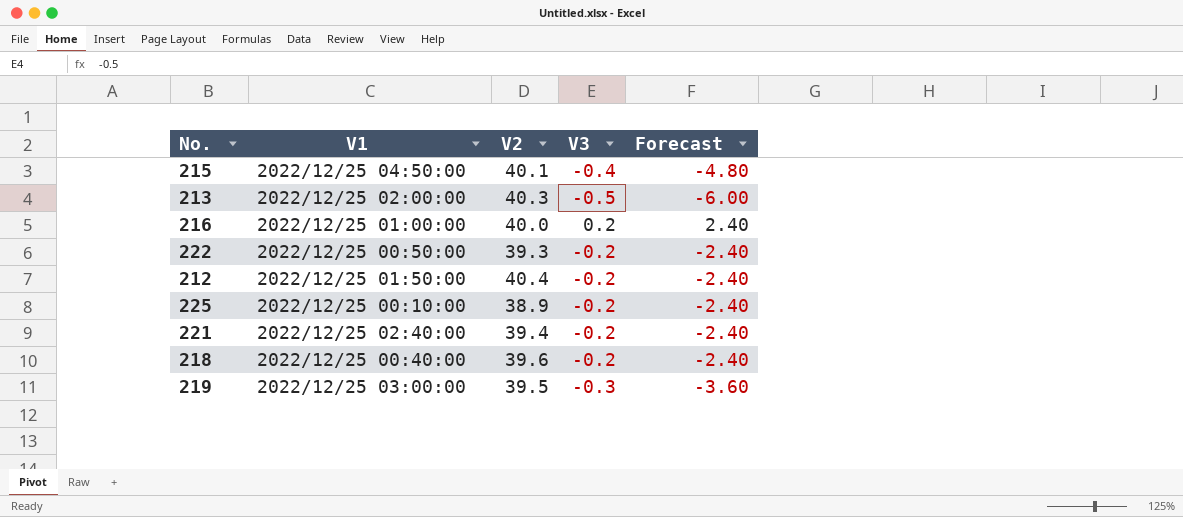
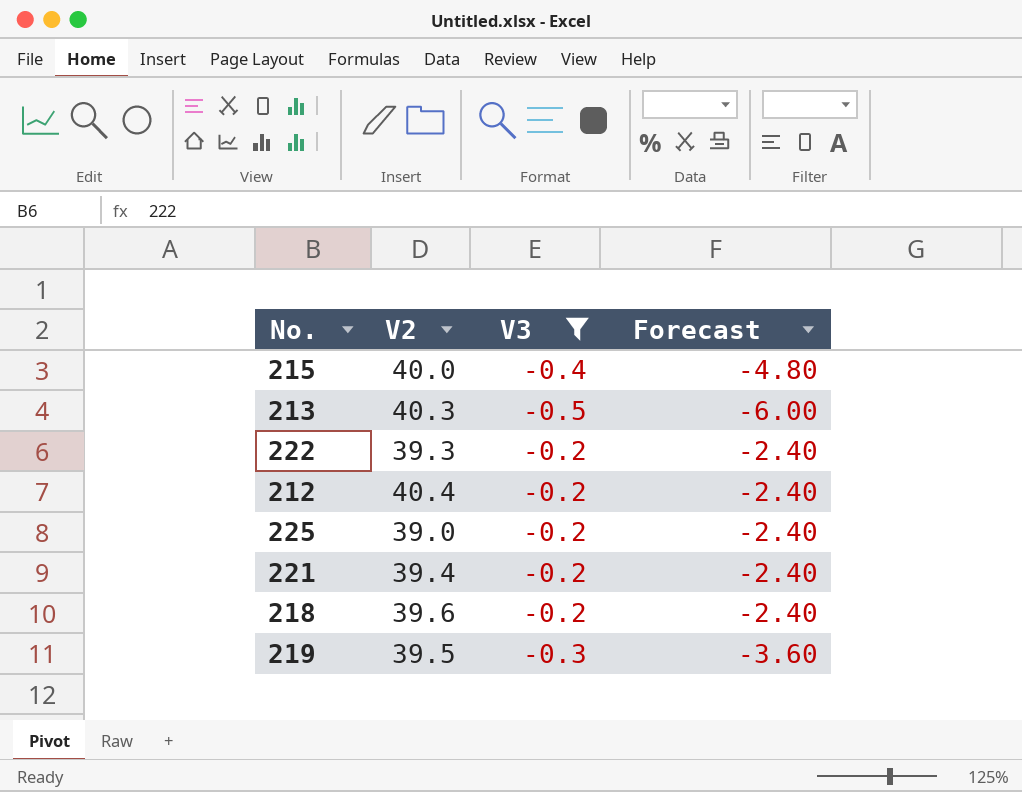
filter: none -> V3 != 0.2
column V1 | position: 2 -> none
215 | V2: 40.1 -> 40.0
225 | V2: 38.9 -> 39.0

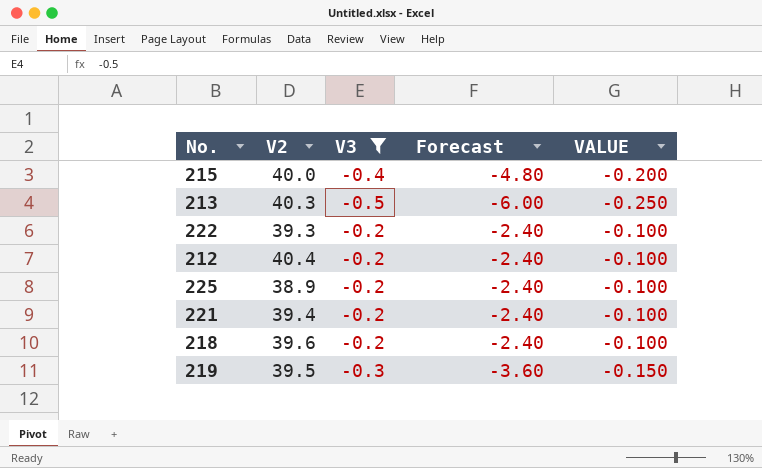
column VALUE | formula: none -> [V3] * 0.5
225 | V2: 39.0 -> 38.9

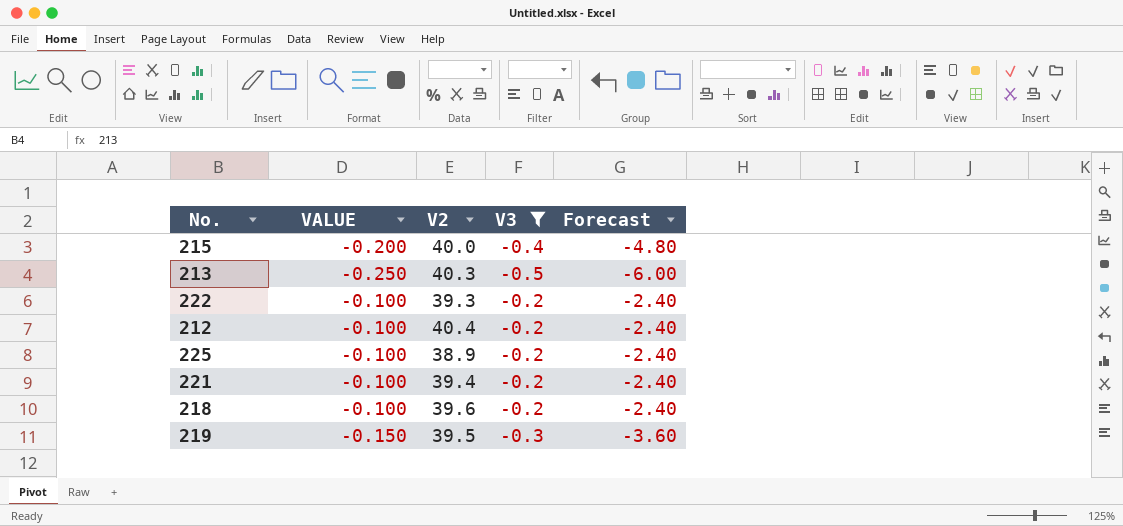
column VALUE | position: 5 -> 2

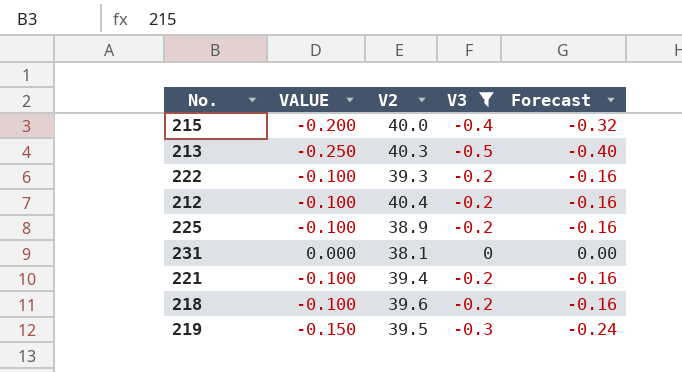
column Forecast | formula: [V3] * 12 -> [V3] * 0.8
row 231: none -> 0.000 | 38.1 | 0 | 0.00

